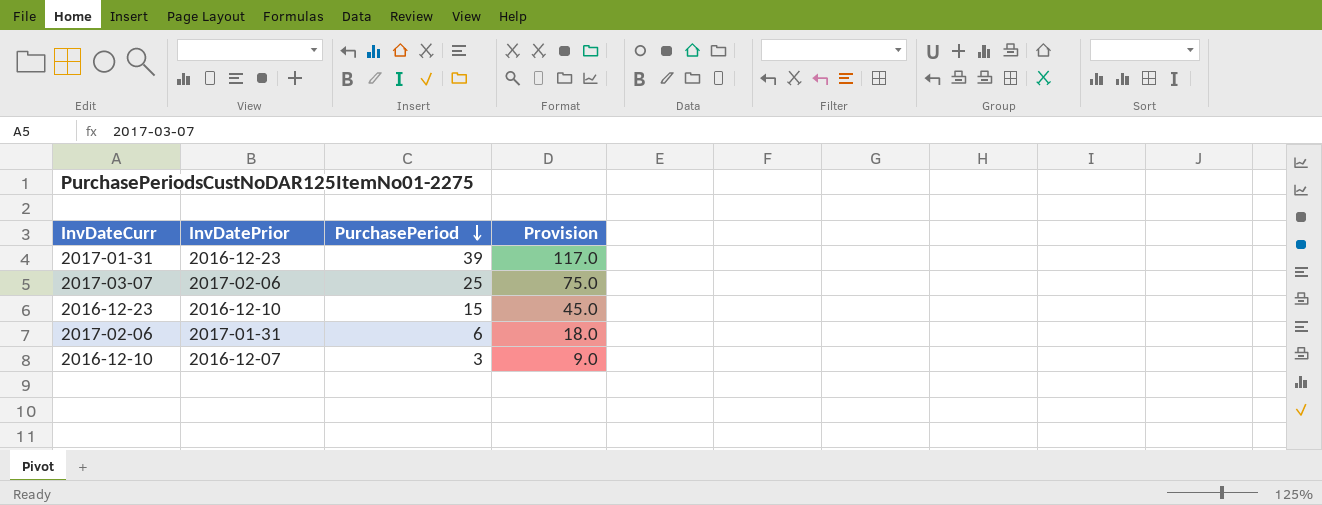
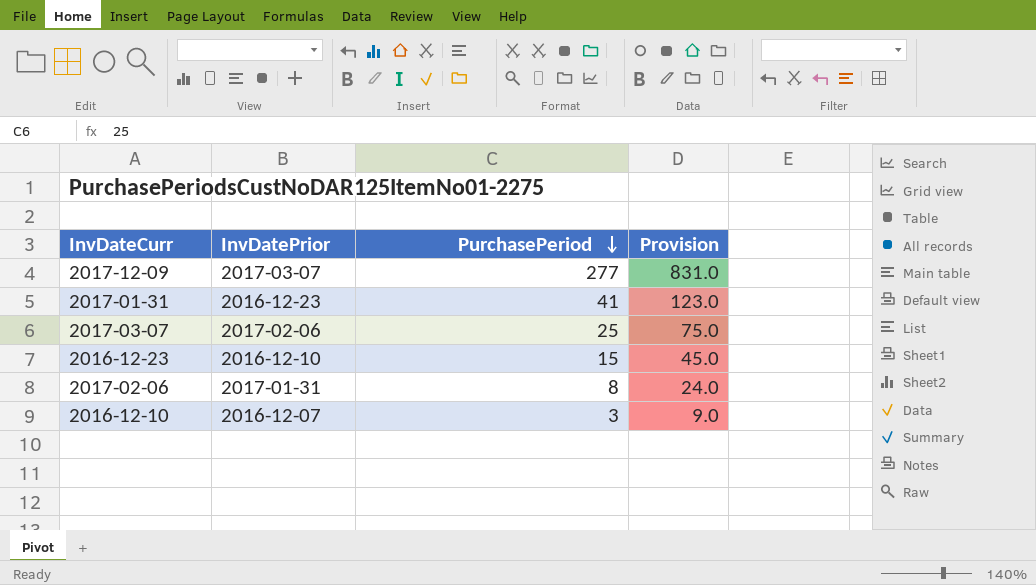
row 2017-12-09: none -> 2017-03-07 | 277 | 831.0
2017-01-31 | PurchasePeriod: 39 -> 41
2017-01-31 | Provision: 117.0 -> 123.0
2017-02-06 | PurchasePeriod: 6 -> 8
2017-02-06 | Provision: 18.0 -> 24.0

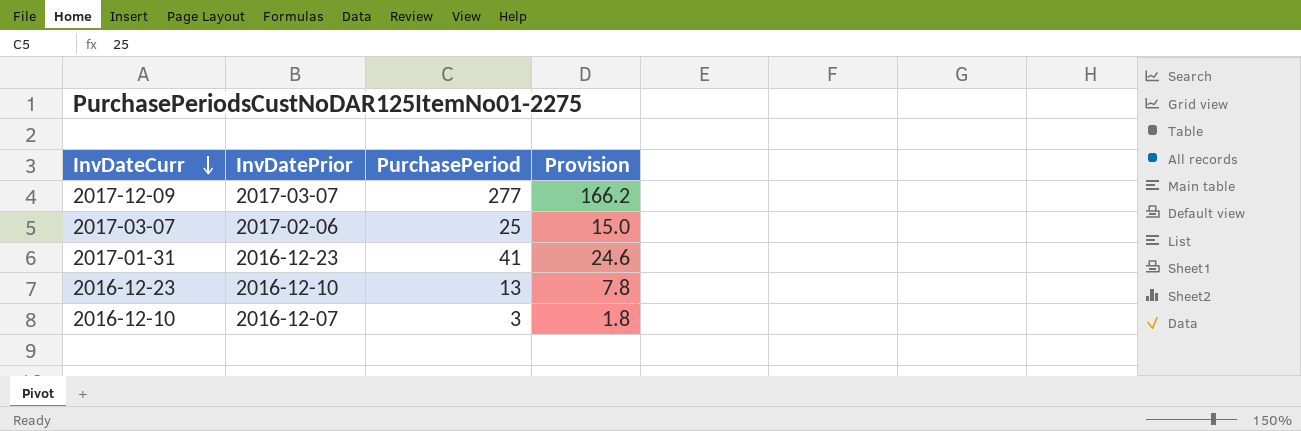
row order: PurchasePeriod descending -> InvDateCurr descending
column Provision | formula: [PurchasePeriod] * 3 -> [PurchasePeriod] * 0.6
row 2017-02-06: 2017-01-31 | 8 | 24.0 -> none
2016-12-23 | PurchasePeriod: 15 -> 13

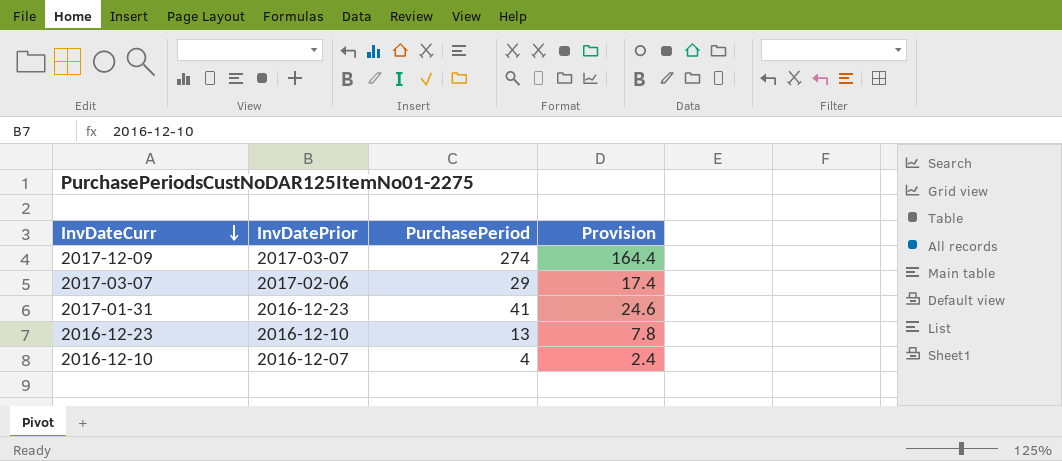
2017-12-09 | PurchasePeriod: 277 -> 274
2017-12-09 | Provision: 166.2 -> 164.4
2017-03-07 | PurchasePeriod: 25 -> 29
2017-03-07 | Provision: 15.0 -> 17.4
2016-12-10 | PurchasePeriod: 3 -> 4
2016-12-10 | Provision: 1.8 -> 2.4

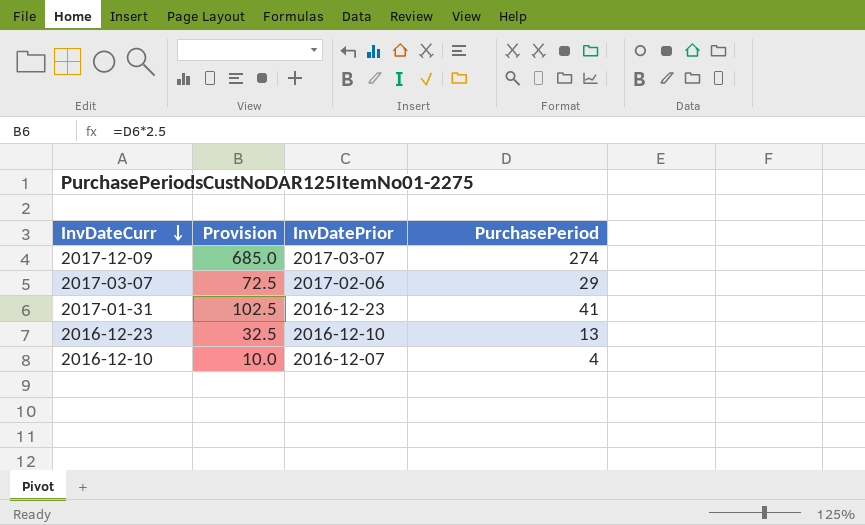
column Provision | formula: [PurchasePeriod] * 0.6 -> [PurchasePeriod] * 2.5
column Provision | position: 4 -> 2

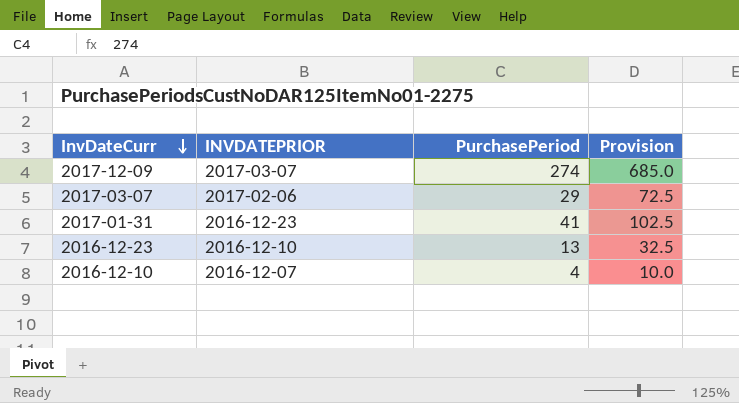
column name: InvDatePrior -> INVDATEPRIOR
column Provision | position: 2 -> 4

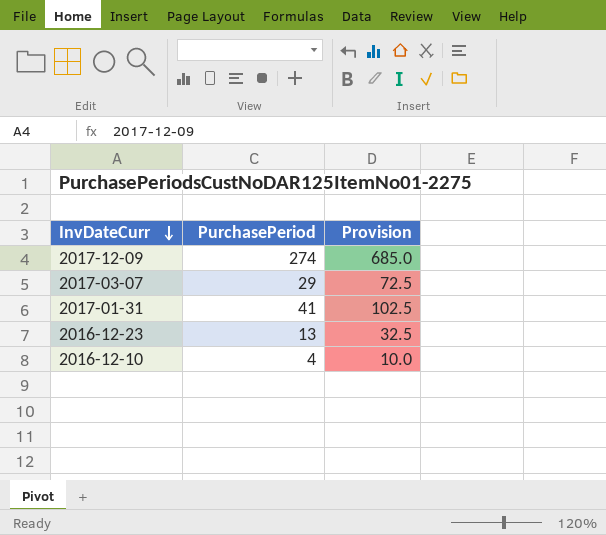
column INVDATEPRIOR | position: 2 -> none

